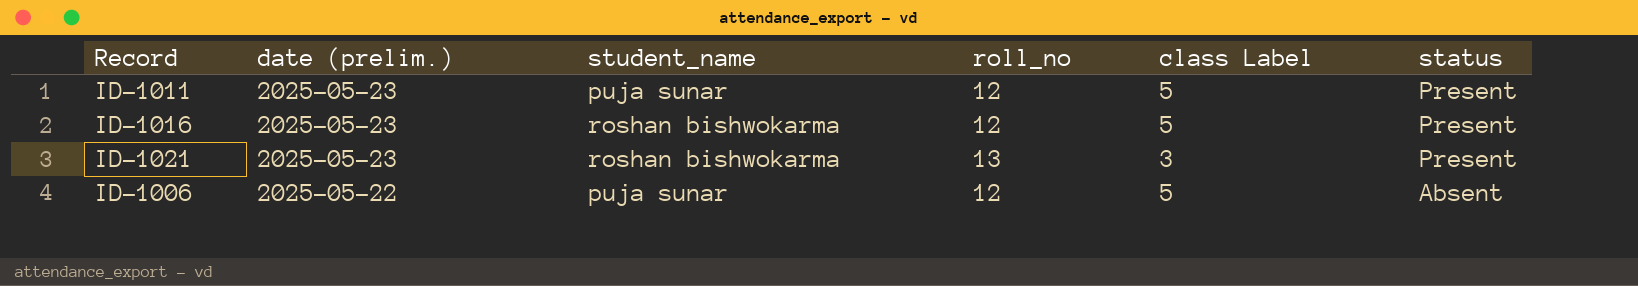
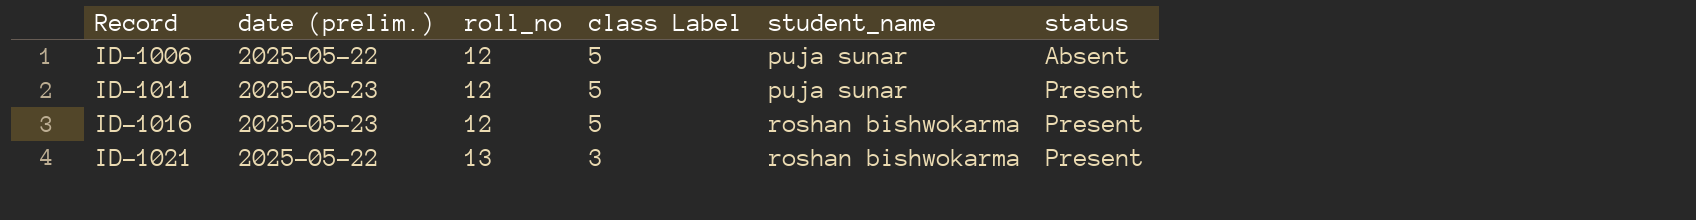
row order: date (prelim.) descending -> Record ascending
column student_name | position: 3 -> 5
ID-1021 | date (prelim.): 2025-05-23 -> 2025-05-22

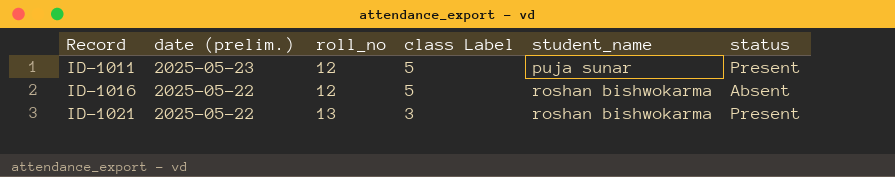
row ID-1006: 2025-05-22 | 12 | 5 | puja sunar | Absent -> none
ID-1016 | date (prelim.): 2025-05-23 -> 2025-05-22
ID-1016 | status: Present -> Absent

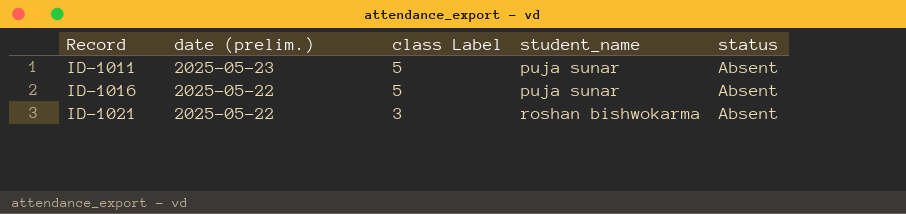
column roll_no | position: 3 -> none
ID-1011 | status: Present -> Absent
ID-1016 | student_name: roshan bishwokarma -> puja sunar
ID-1021 | status: Present -> Absent

